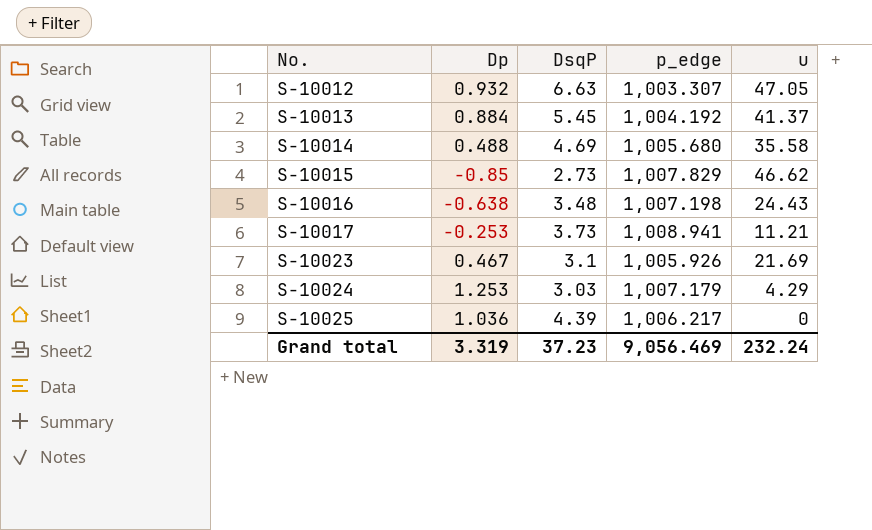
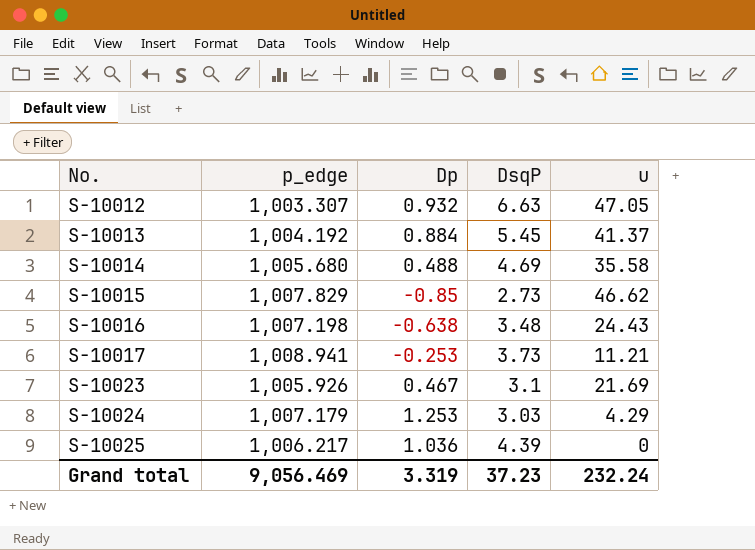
column p_edge | position: 4 -> 2

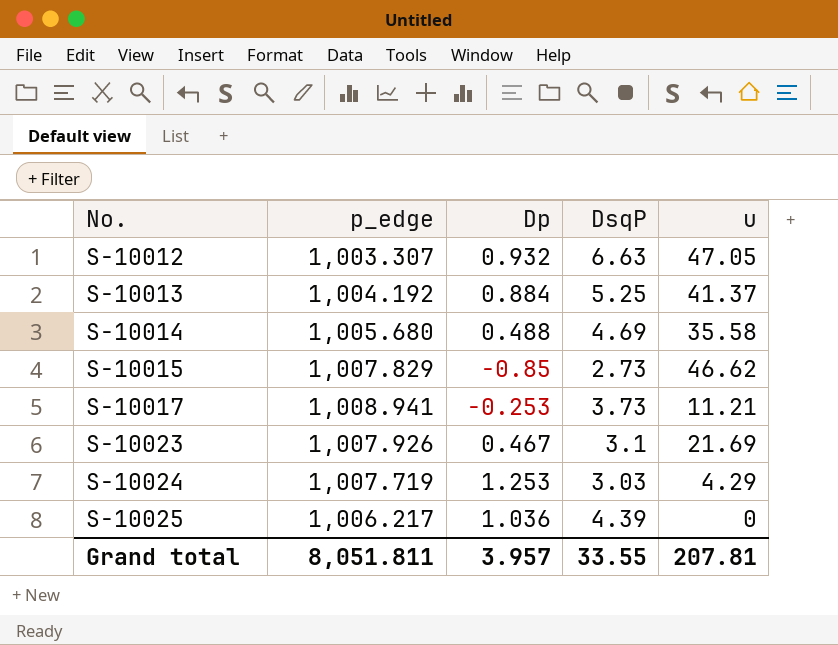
row S-10016: 1,007.198 | -0.638 | 3.48 | 24.43 -> none
S-10013 | DsqP: 5.45 -> 5.25
S-10023 | p_edge: 1,005.926 -> 1,007.926
S-10024 | p_edge: 1,007.179 -> 1,007.719
Grand total | p_edge: 9,056.469 -> 8,051.811
Grand total | Dp: 3.319 -> 3.957
Grand total | DsqP: 37.23 -> 33.55
Grand total | u: 232.24 -> 207.81

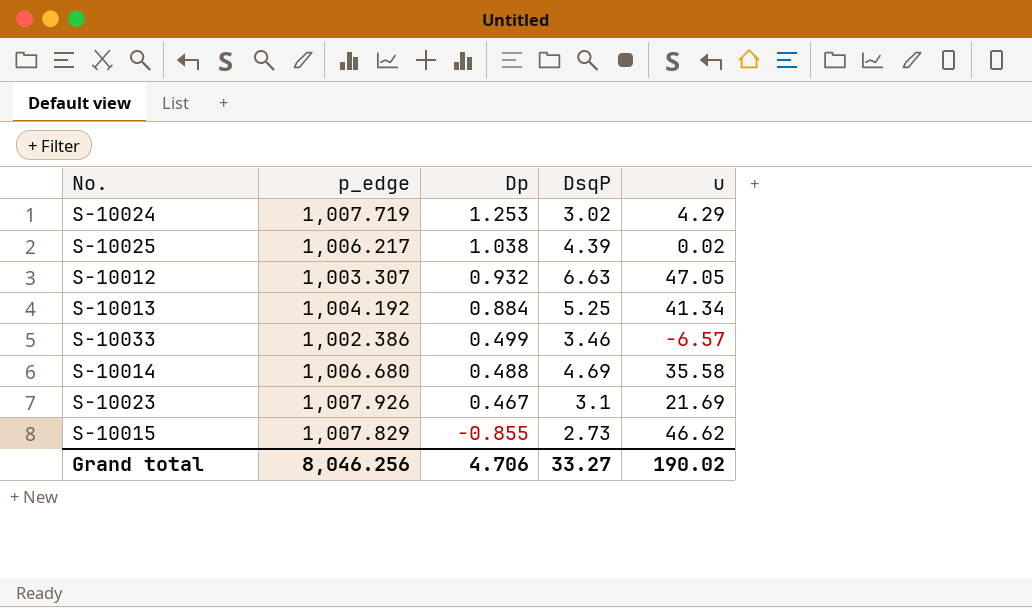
row order: No. ascending -> Dp descending
row S-10017: 1,008.941 | -0.253 | 3.73 | 11.21 -> none
S-10024 | DsqP: 3.03 -> 3.02
S-10025 | Dp: 1.036 -> 1.038
S-10025 | u: 0 -> 0.02
S-10013 | u: 41.37 -> 41.34
row S-10033: none -> 1,002.386 | 0.499 | 3.46 | -6.57
S-10014 | p_edge: 1,005.680 -> 1,006.680
S-10015 | Dp: -0.85 -> -0.855
Grand total | p_edge: 8,051.811 -> 8,046.256
Grand total | Dp: 3.957 -> 4.706
Grand total | DsqP: 33.55 -> 33.27
Grand total | u: 207.81 -> 190.02

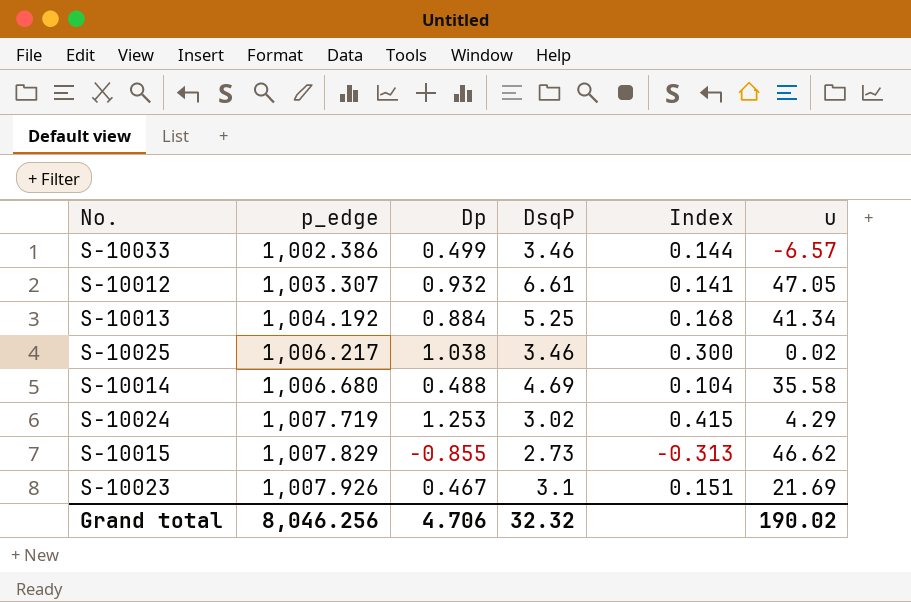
row order: Dp descending -> p_edge ascending
column Index | formula: none -> [Dp] / [DsqP]
S-10012 | DsqP: 6.63 -> 6.61
S-10025 | DsqP: 4.39 -> 3.46
Grand total | DsqP: 33.27 -> 32.32

